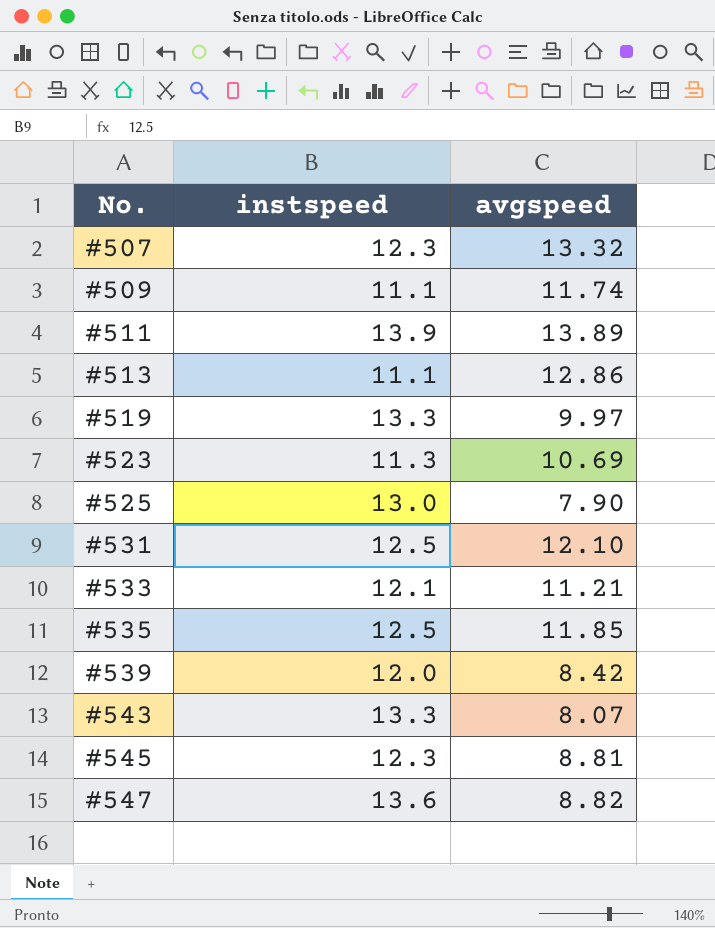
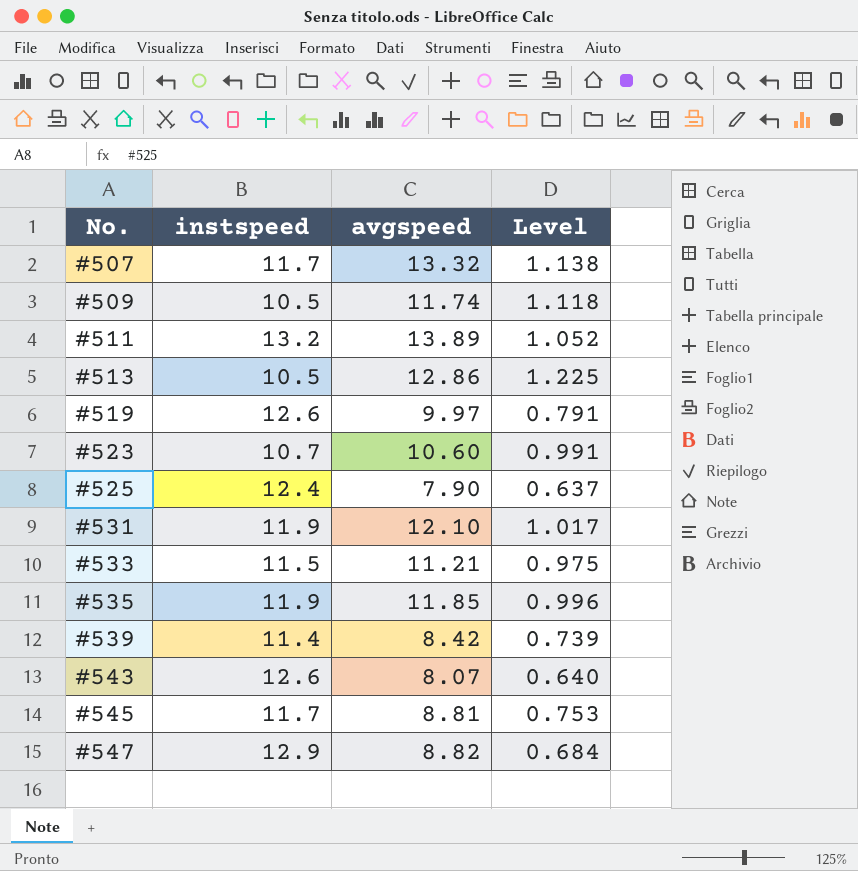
column Level | formula: none -> [avgspeed] / [instspeed]
#507 | instspeed: 12.3 -> 11.7
#509 | instspeed: 11.1 -> 10.5
#511 | instspeed: 13.9 -> 13.2
#513 | instspeed: 11.1 -> 10.5
#519 | instspeed: 13.3 -> 12.6
#523 | instspeed: 11.3 -> 10.7
#523 | avgspeed: 10.69 -> 10.60
#525 | instspeed: 13.0 -> 12.4
#531 | instspeed: 12.5 -> 11.9
#533 | instspeed: 12.1 -> 11.5
#535 | instspeed: 12.5 -> 11.9
#539 | instspeed: 12.0 -> 11.4
#543 | instspeed: 13.3 -> 12.6
#545 | instspeed: 12.3 -> 11.7
#547 | instspeed: 13.6 -> 12.9

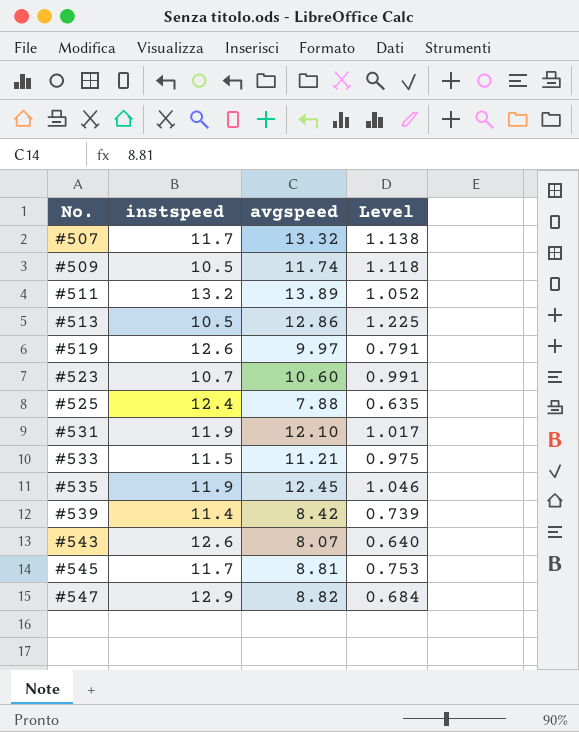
#525 | avgspeed: 7.90 -> 7.88
#525 | Level: 0.637 -> 0.635
#535 | avgspeed: 11.85 -> 12.45
#535 | Level: 0.996 -> 1.046

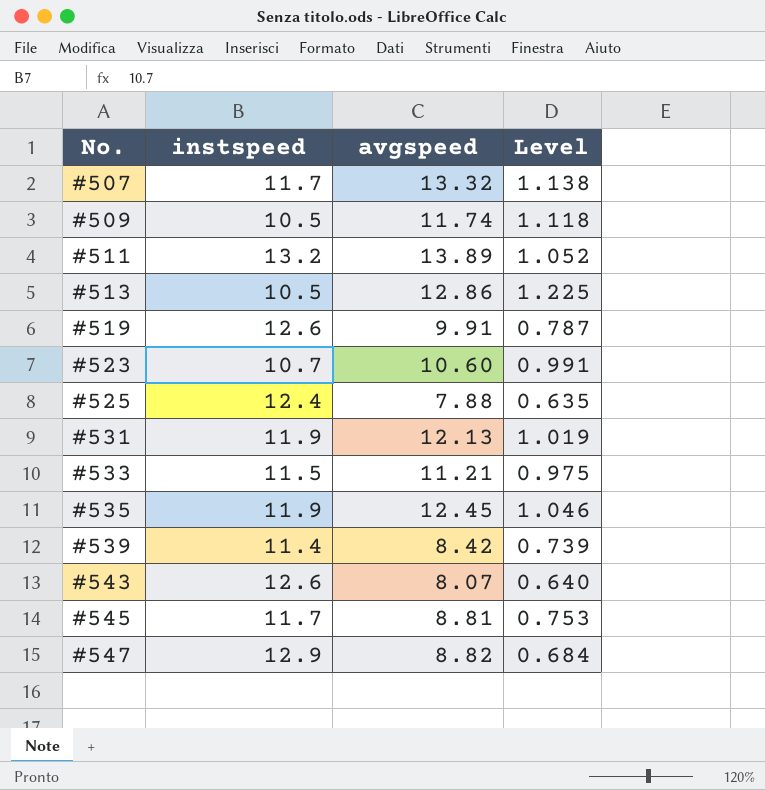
#519 | avgspeed: 9.97 -> 9.91
#519 | Level: 0.791 -> 0.787
#531 | avgspeed: 12.10 -> 12.13
#531 | Level: 1.017 -> 1.019

